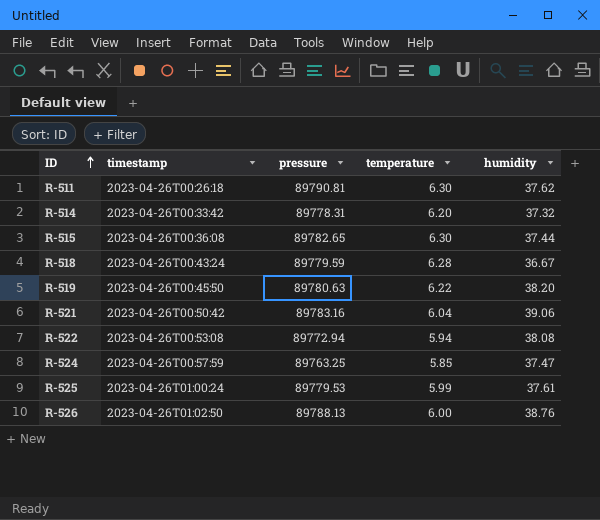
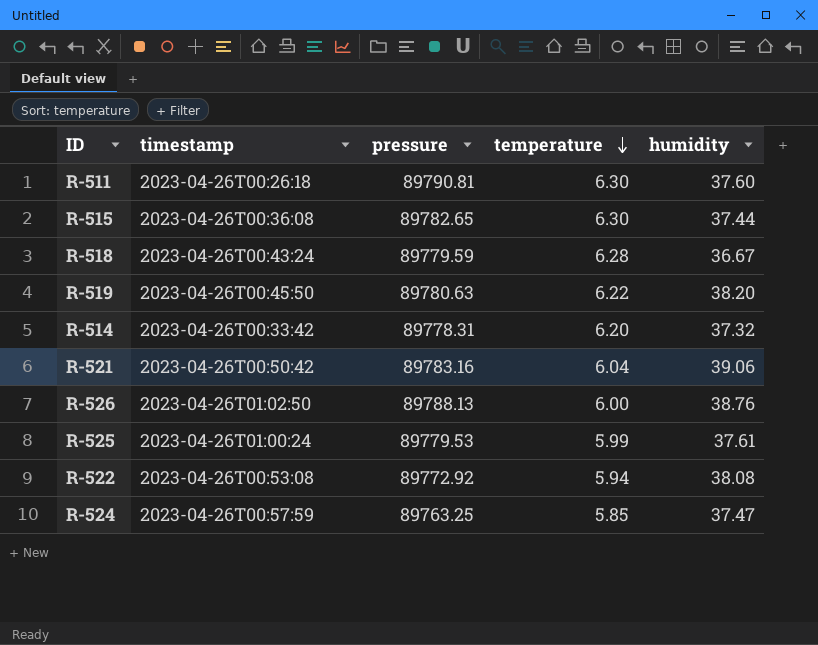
row order: ID ascending -> temperature descending
R-511 | humidity: 37.62 -> 37.60
R-522 | pressure: 89772.94 -> 89772.92

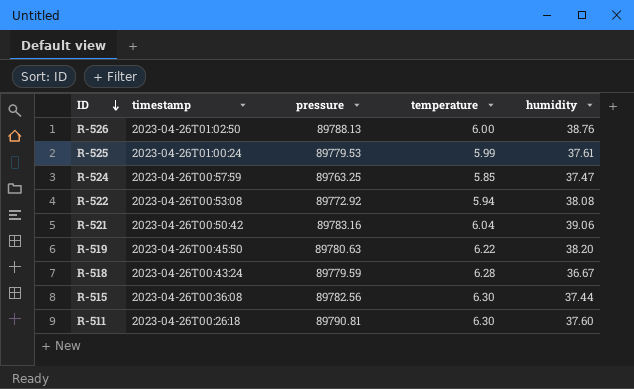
row order: temperature descending -> ID descending
row R-514: 2023-04-26T00:33:42 | 89778.31 | 6.20 | 37.32 -> none
R-515 | pressure: 89782.65 -> 89782.56

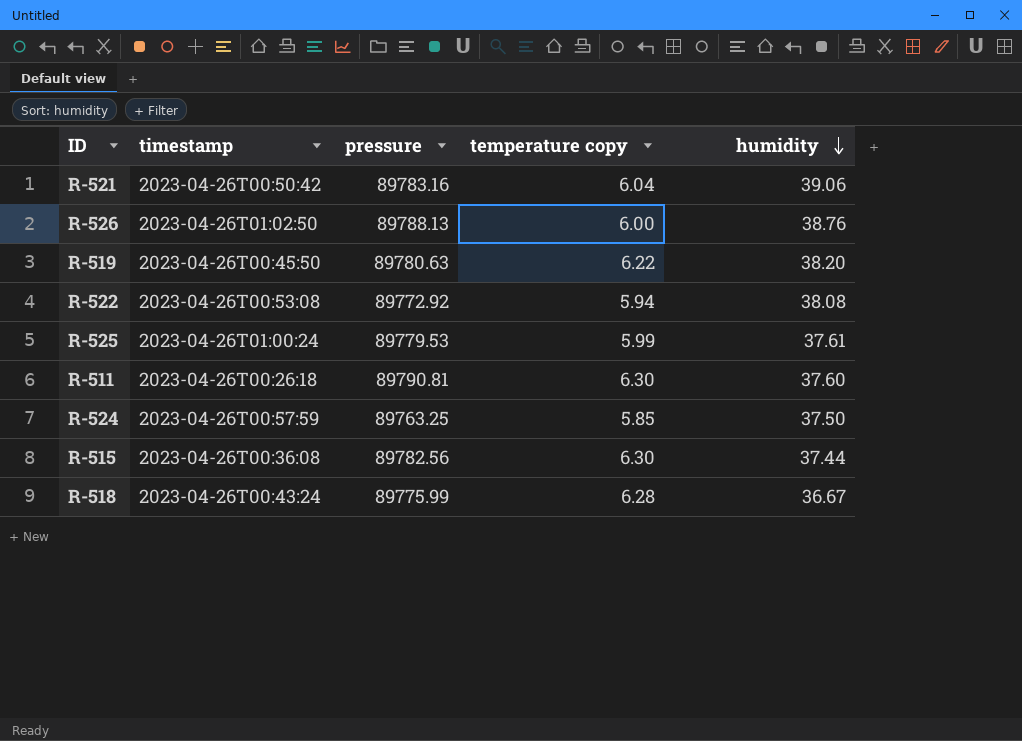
row order: ID descending -> humidity descending
column name: temperature -> temperature copy
R-524 | humidity: 37.47 -> 37.50
R-518 | pressure: 89779.59 -> 89775.99

